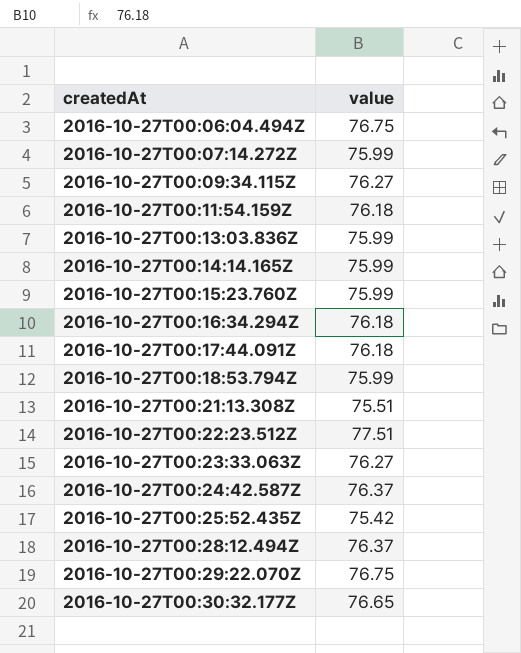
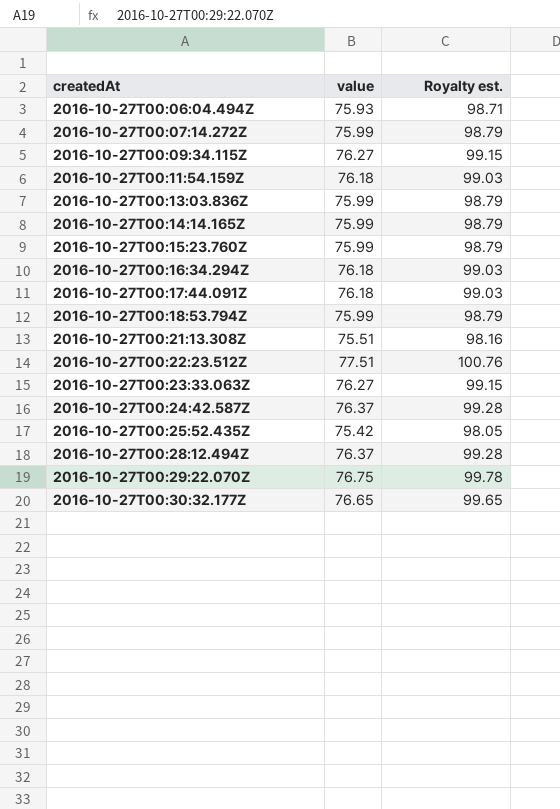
column Royalty est. | formula: none -> [value] * 1.3
2016-10-27T00:06:04.494Z | value: 76.75 -> 75.93

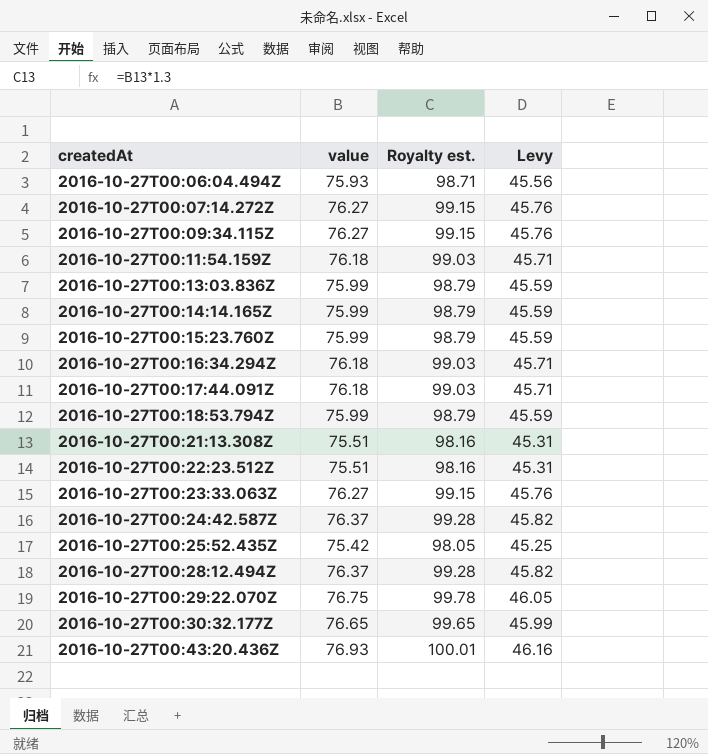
column Levy | formula: none -> [value] * 0.6
2016-10-27T00:07:14.272Z | value: 75.99 -> 76.27
2016-10-27T00:07:14.272Z | Royalty est.: 98.79 -> 99.15
2016-10-27T00:22:23.512Z | value: 77.51 -> 75.51
2016-10-27T00:22:23.512Z | Royalty est.: 100.76 -> 98.16
row 2016-10-27T00:43:20.436Z: none -> 76.93 | 100.01 | 46.16

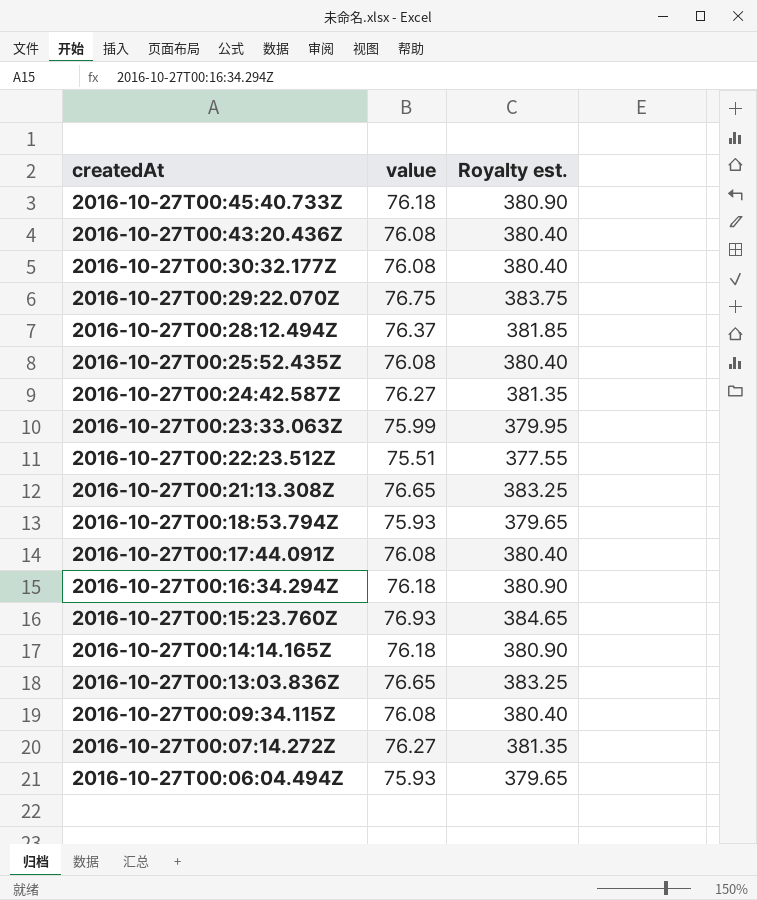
row order: createdAt ascending -> createdAt descending
column Levy | formula: [value] * 0.6 -> none
column Royalty est. | formula: [value] * 1.3 -> [value] * 5
row 2016-10-27T00:11:54.159Z: 76.18 | 99.03 | 45.71 -> none
row 2016-10-27T00:45:40.733Z: none -> 76.18 | 380.90
2016-10-27T00:43:20.436Z | value: 76.93 -> 76.08
2016-10-27T00:30:32.177Z | value: 76.65 -> 76.08
2016-10-27T00:25:52.435Z | value: 75.42 -> 76.08
2016-10-27T00:24:42.587Z | value: 76.37 -> 76.27
2016-10-27T00:23:33.063Z | value: 76.27 -> 75.99
2016-10-27T00:21:13.308Z | value: 75.51 -> 76.65
2016-10-27T00:18:53.794Z | value: 75.99 -> 75.93
2016-10-27T00:17:44.091Z | value: 76.18 -> 76.08
2016-10-27T00:15:23.760Z | value: 75.99 -> 76.93
2016-10-27T00:14:14.165Z | value: 75.99 -> 76.18
2016-10-27T00:13:03.836Z | value: 75.99 -> 76.65
2016-10-27T00:09:34.115Z | value: 76.27 -> 76.08

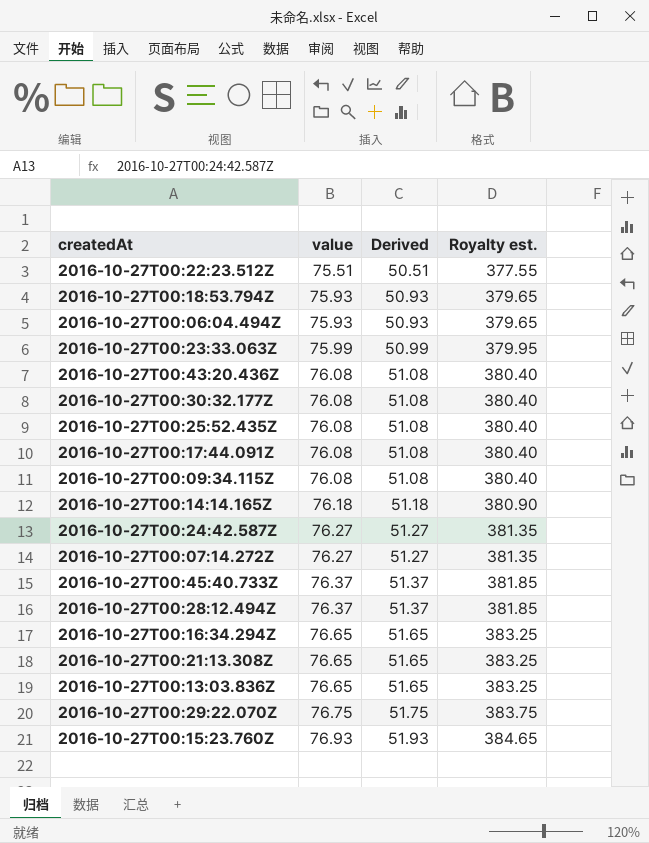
row order: createdAt descending -> value ascending
column Derived | formula: none -> [value] - 25
2016-10-27T00:45:40.733Z | value: 76.18 -> 76.37
2016-10-27T00:45:40.733Z | Royalty est.: 380.90 -> 381.85
2016-10-27T00:16:34.294Z | value: 76.18 -> 76.65
2016-10-27T00:16:34.294Z | Royalty est.: 380.90 -> 383.25

